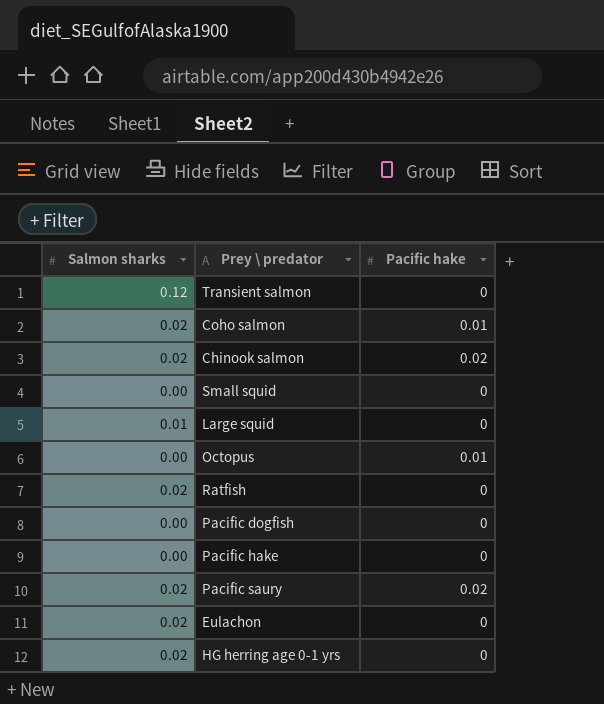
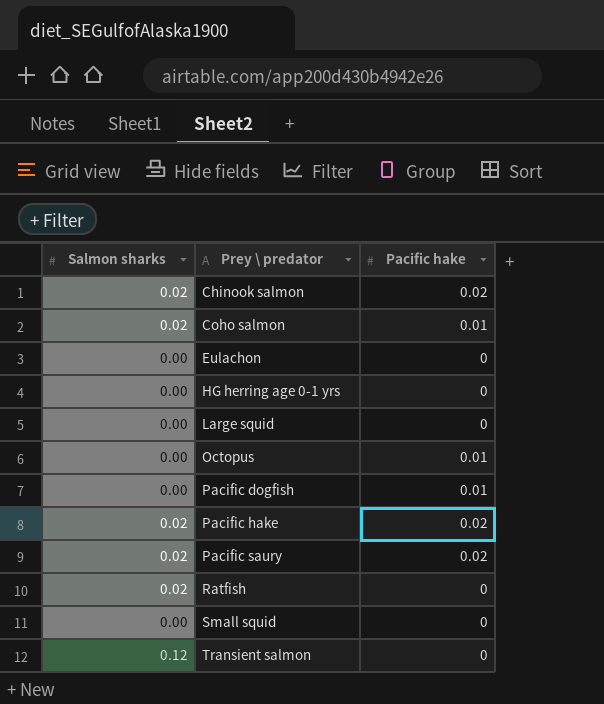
row order: none -> Prey \ predator ascending
Eulachon | Salmon sharks: 0.02 -> 0.00
HG herring age 0-1 yrs | Salmon sharks: 0.02 -> 0.00
Large squid | Salmon sharks: 0.01 -> 0.00
Pacific dogfish | Pacific hake: 0 -> 0.01
Pacific hake | Salmon sharks: 0.00 -> 0.02
Pacific hake | Pacific hake: 0 -> 0.02

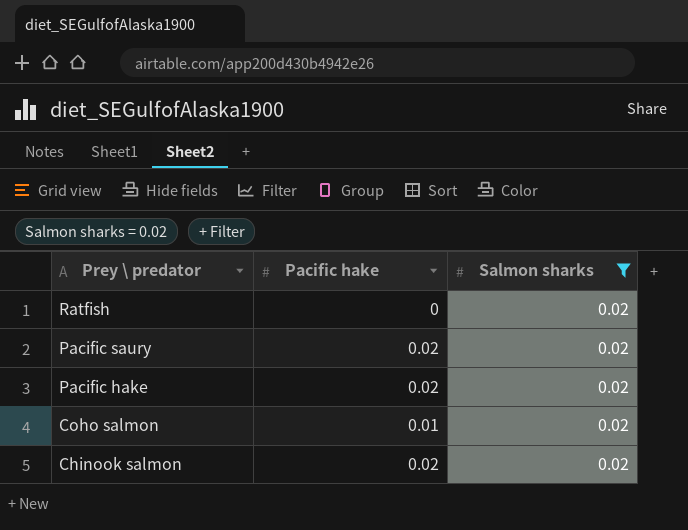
filter: none -> Salmon sharks = 0.02
row order: Prey \ predator ascending -> Prey \ predator descending
column Salmon sharks | position: 1 -> 3

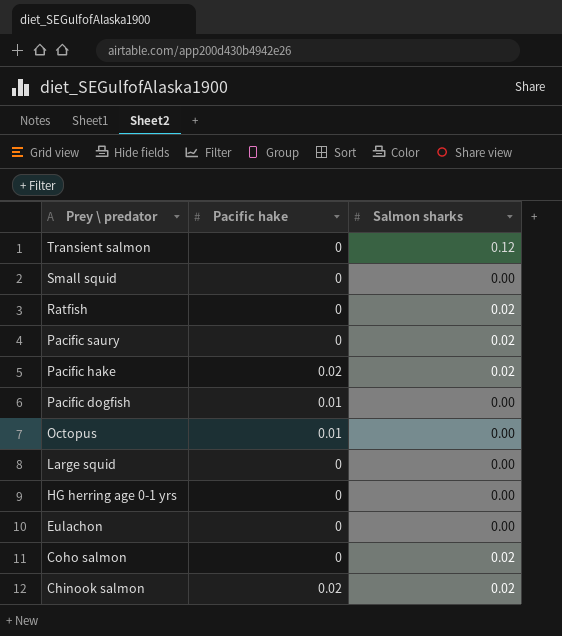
filter: Salmon sharks = 0.02 -> none
Pacific saury | Pacific hake: 0.02 -> 0
Coho salmon | Pacific hake: 0.01 -> 0

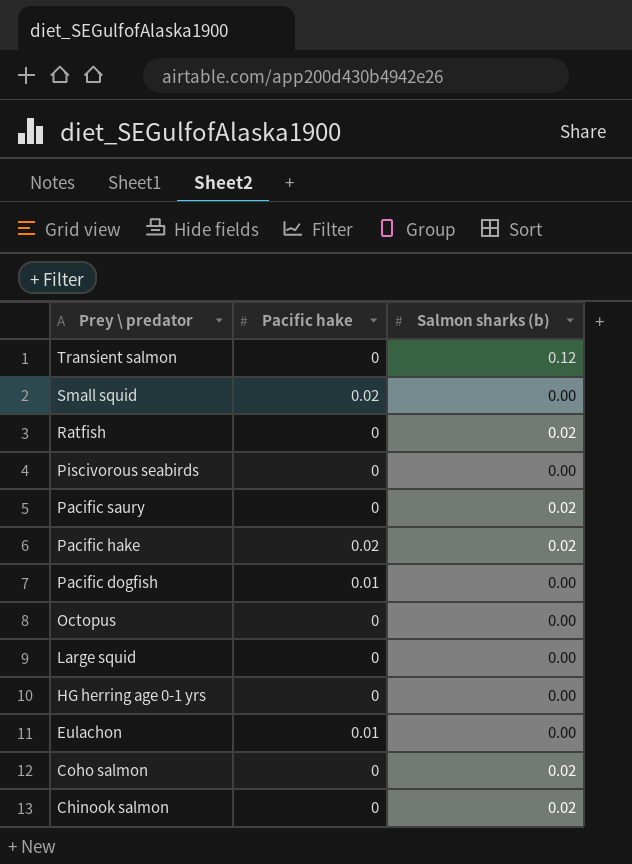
column name: Salmon sharks -> Salmon sharks (b)
Small squid | Pacific hake: 0 -> 0.02
row Piscivorous seabirds: none -> 0 | 0.00
Octopus | Pacific hake: 0.01 -> 0
Eulachon | Pacific hake: 0 -> 0.01
Chinook salmon | Pacific hake: 0.02 -> 0

